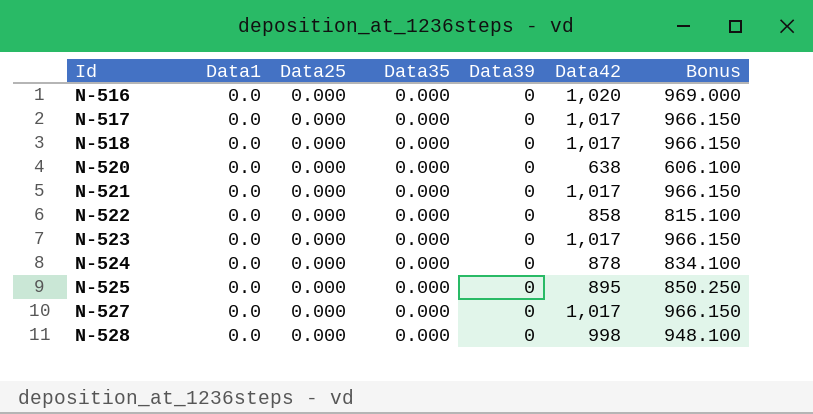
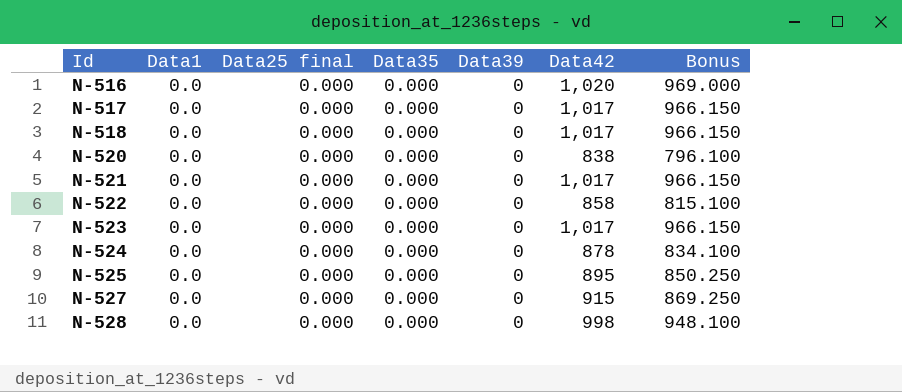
column name: Data25 -> Data25 final
N-520 | Data42: 638 -> 838
N-520 | Bonus: 606.100 -> 796.100
N-527 | Data42: 1,017 -> 915
N-527 | Bonus: 966.150 -> 869.250

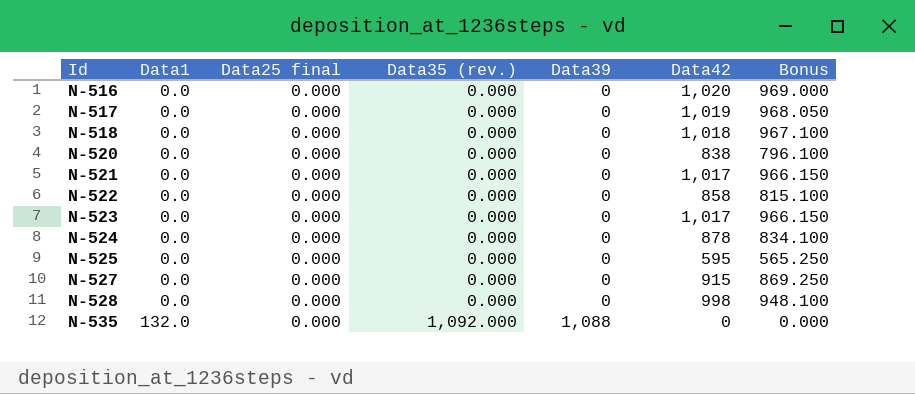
column name: Data35 -> Data35 (rev.)
N-517 | Data42: 1,017 -> 1,019
N-517 | Bonus: 966.150 -> 968.050
N-518 | Data42: 1,017 -> 1,018
N-518 | Bonus: 966.150 -> 967.100
N-525 | Data42: 895 -> 595
N-525 | Bonus: 850.250 -> 565.250
row N-535: none -> 132.0 | 0.000 | 1,092.000 | 1,088 | 0 | 0.000

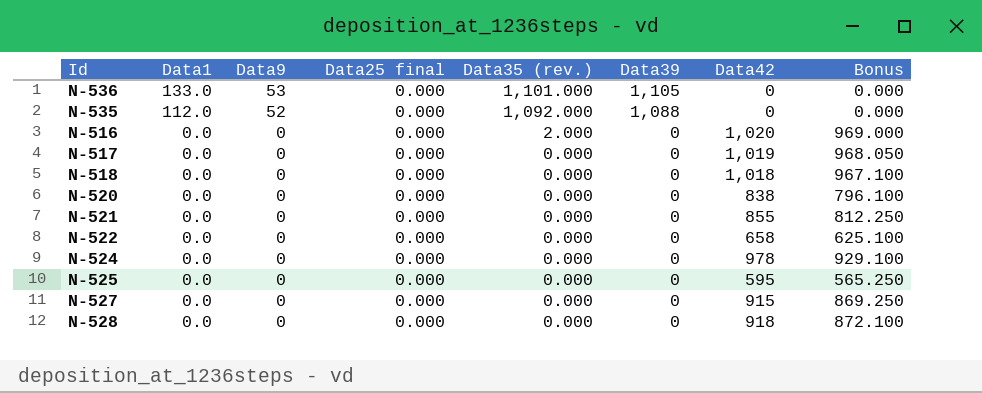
row order: Id ascending -> Data1 descending
column Data9 | position: none -> 3
row N-523: 0.0 | 0.000 | 0.000 | 0 | 1,017 | 966.150 -> none
row N-536: none -> 133.0 | 53 | 0.000 | 1,101.000 | 1,105 | 0 | 0.000
N-535 | Data1: 132.0 -> 112.0
N-516 | Data35 (rev.): 0.000 -> 2.000
N-521 | Data42: 1,017 -> 855
N-521 | Bonus: 966.150 -> 812.250
N-522 | Data42: 858 -> 658
N-522 | Bonus: 815.100 -> 625.100
N-524 | Data42: 878 -> 978
N-524 | Bonus: 834.100 -> 929.100
N-528 | Data42: 998 -> 918
N-528 | Bonus: 948.100 -> 872.100

